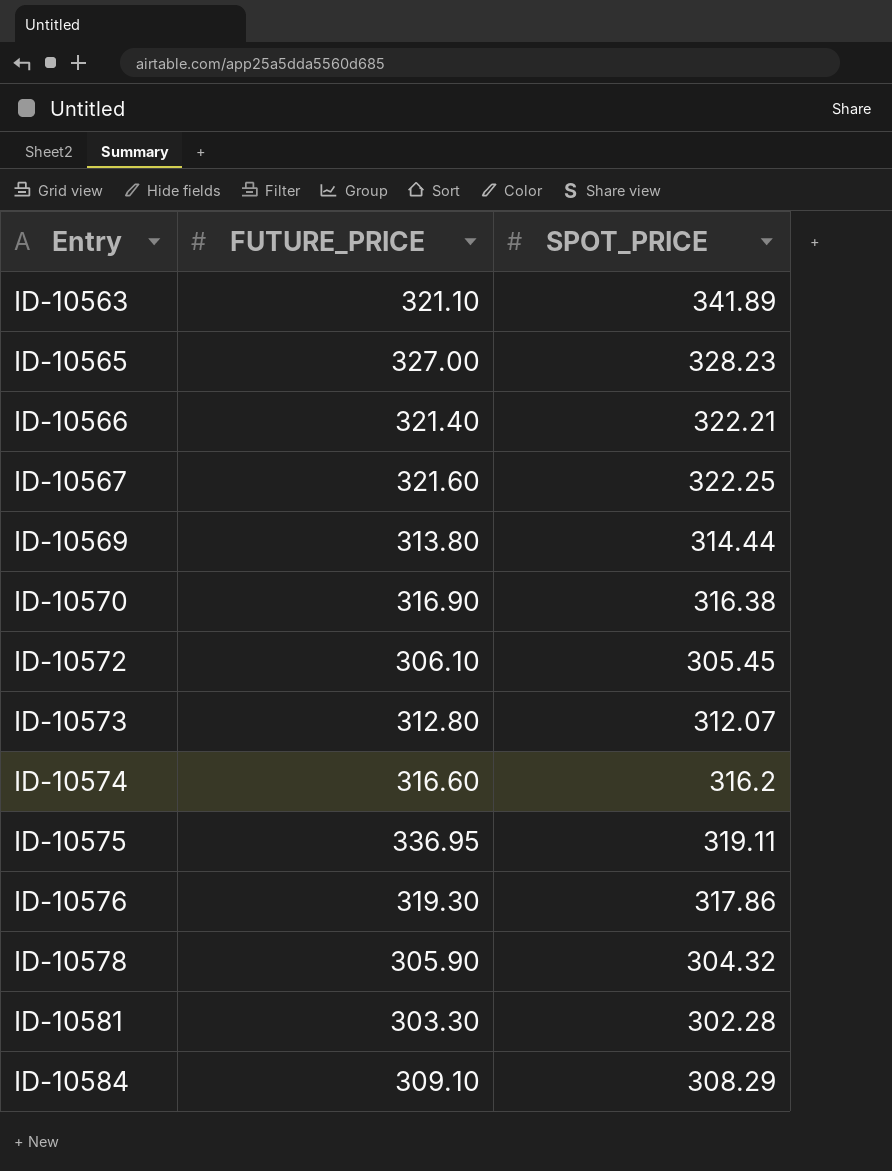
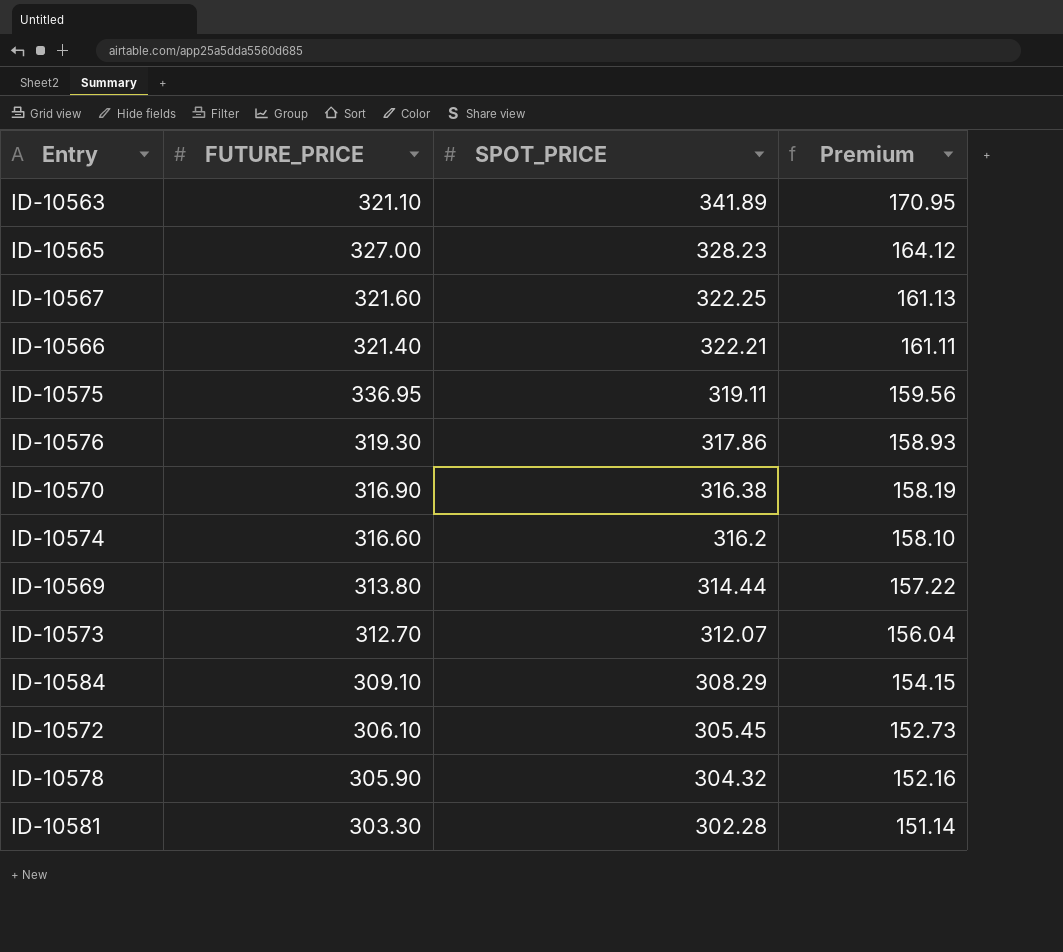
row order: Entry ascending -> SPOT_PRICE descending
column Premium | formula: none -> [SPOT_PRICE] * 0.5
ID-10573 | FUTURE_PRICE: 312.80 -> 312.70

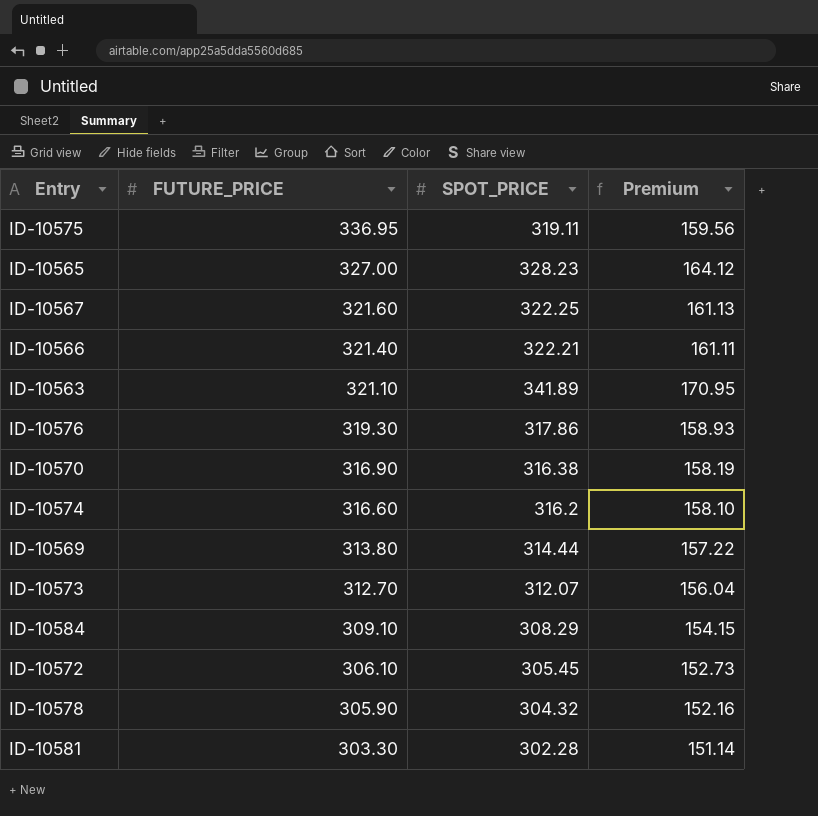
row order: SPOT_PRICE descending -> FUTURE_PRICE descending

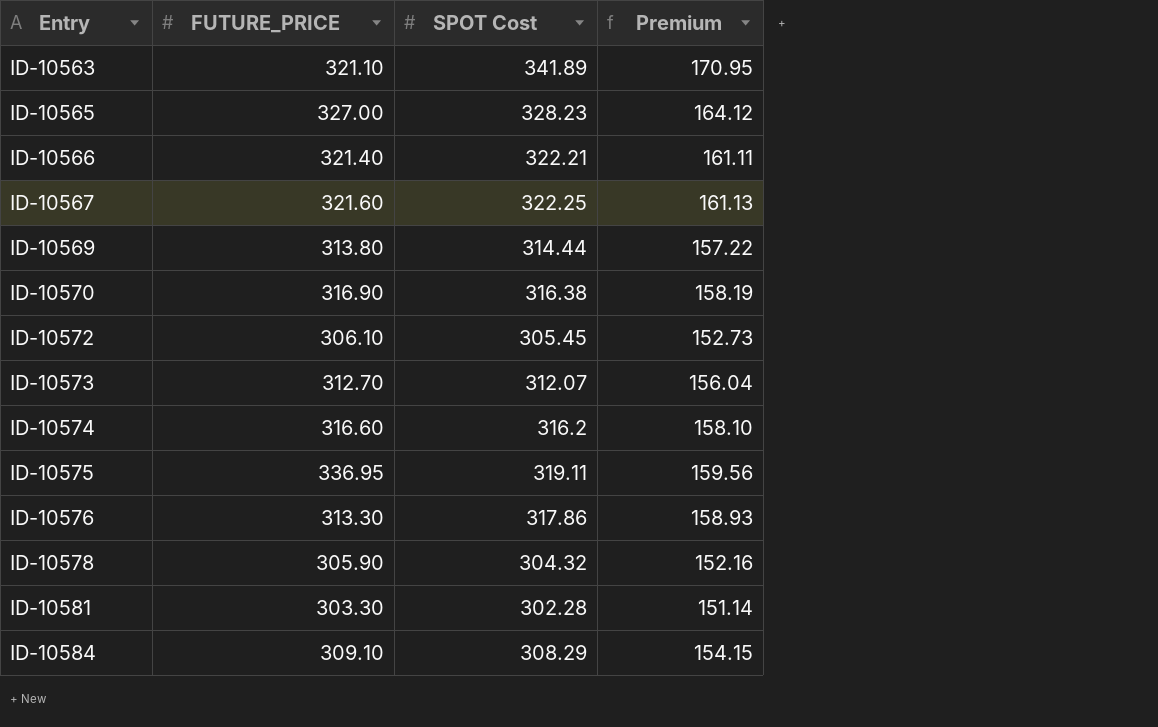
row order: FUTURE_PRICE descending -> Entry ascending
column name: SPOT_PRICE -> SPOT Cost
ID-10576 | FUTURE_PRICE: 319.30 -> 313.30

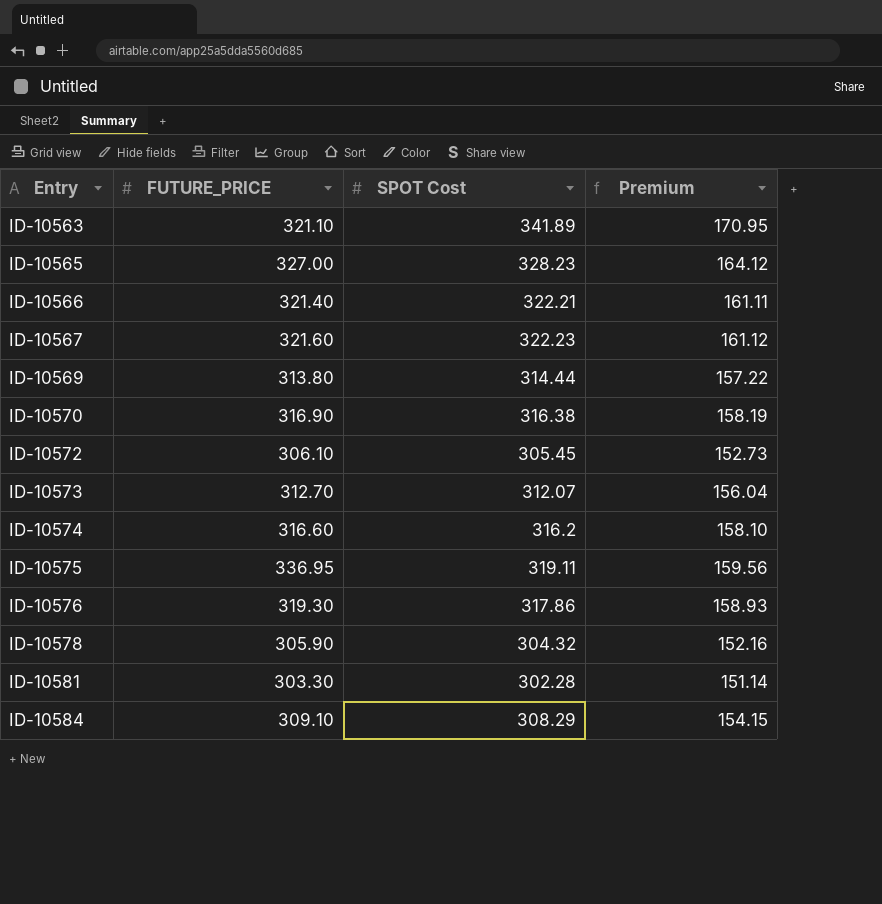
ID-10567 | SPOT Cost: 322.25 -> 322.23
ID-10567 | Premium: 161.13 -> 161.12
ID-10576 | FUTURE_PRICE: 313.30 -> 319.30

